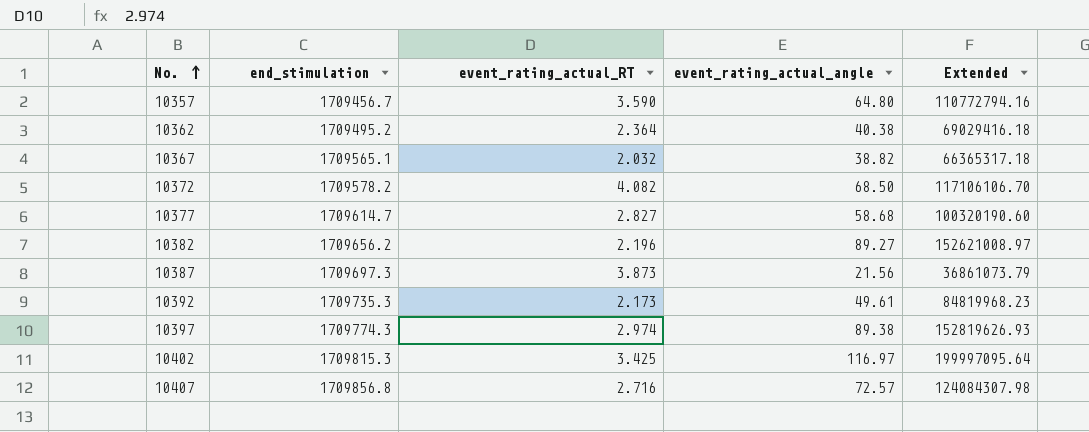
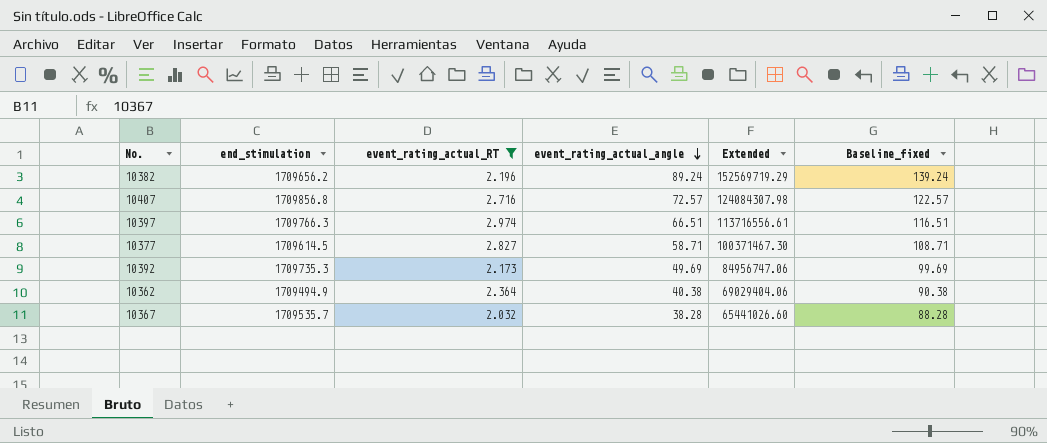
filter: none -> event_rating_actual_RT <= 2.974
row order: No. ascending -> event_rating_actual_angle descending
column Baseline_fixed | formula: none -> [event_rating_actual_angle] + 50
10382 | event_rating_actual_angle: 89.27 -> 89.24
10382 | Extended: 152621008.97 -> 152569719.29
10397 | end_stimulation: 1709774.3 -> 1709766.3
10397 | event_rating_actual_angle: 89.38 -> 66.51
10397 | Extended: 152819626.93 -> 113716556.61
10377 | end_stimulation: 1709614.7 -> 1709614.5
10377 | event_rating_actual_angle: 58.68 -> 58.71
10377 | Extended: 100320190.60 -> 100371467.30
10392 | event_rating_actual_angle: 49.61 -> 49.69
10392 | Extended: 84819968.23 -> 84956747.06
10362 | end_stimulation: 1709495.2 -> 1709494.9
10362 | Extended: 69029416.18 -> 69029404.06
10367 | end_stimulation: 1709565.1 -> 1709535.7
10367 | event_rating_actual_angle: 38.82 -> 38.28
10367 | Extended: 66365317.18 -> 65441026.60

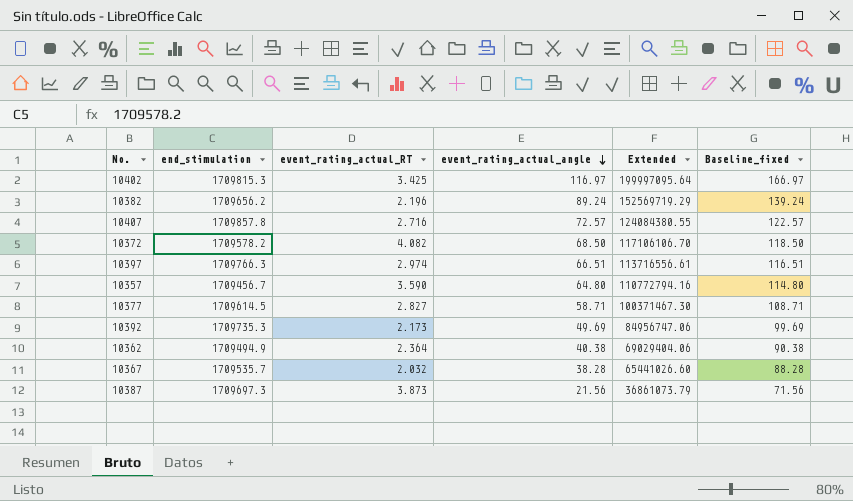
filter: event_rating_actual_RT <= 2.974 -> none
10407 | end_stimulation: 1709856.8 -> 1709857.8
10407 | Extended: 124084307.98 -> 124084380.55

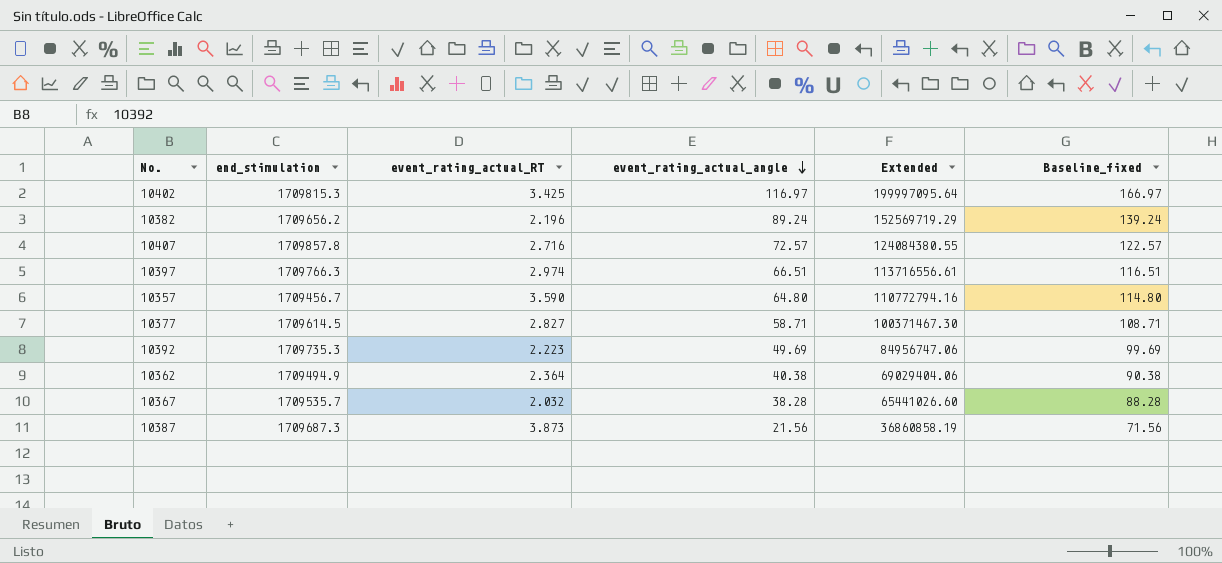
row 10372: 1709578.2 | 4.082 | 68.50 | 117106106.70 | 118.50 -> none
10392 | event_rating_actual_RT: 2.173 -> 2.223
10387 | end_stimulation: 1709697.3 -> 1709687.3
10387 | Extended: 36861073.79 -> 36860858.19

